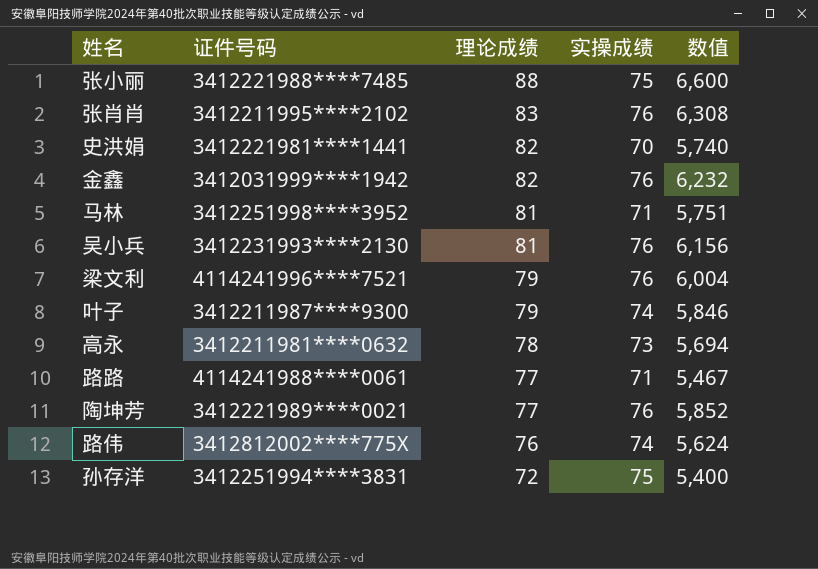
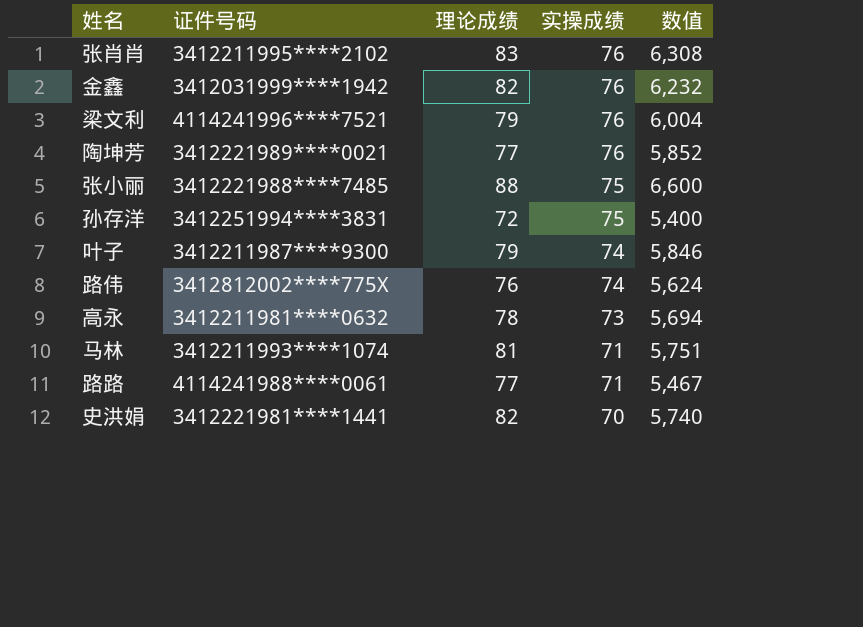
row order: 理论成绩 descending -> 实操成绩 descending
row 吴小兵: 3412231993****2130 | 81 | 76 | 6,156 -> none
马林 | 证件号码: 3412251998****3952 -> 3412211993****1074

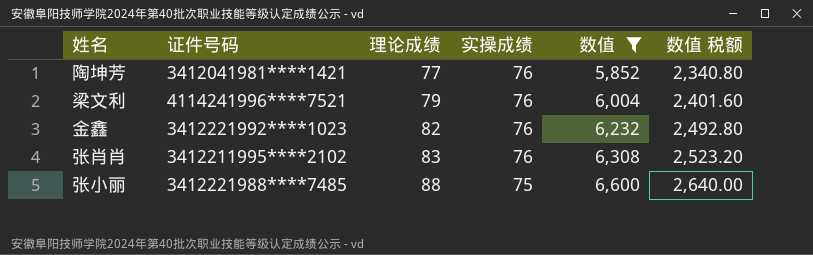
filter: none -> 数值 >= 5,852
row order: 实操成绩 descending -> 理论成绩 ascending
column 数值 税额 | formula: none -> [数值] * 0.4
陶坤芳 | 证件号码: 3412221989****0021 -> 3412041981****1421
金鑫 | 证件号码: 3412031999****1942 -> 3412221992****1023

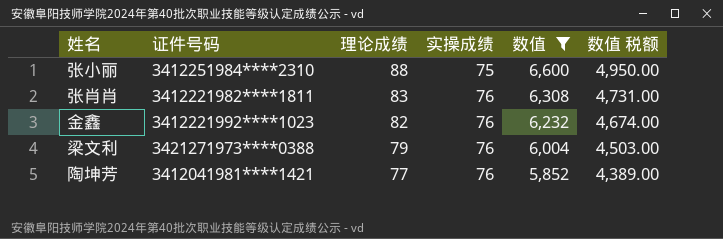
row order: 理论成绩 ascending -> 理论成绩 descending
column 数值 税额 | formula: [数值] * 0.4 -> [数值] * 0.75
张小丽 | 证件号码: 3412221988****7485 -> 3412251984****2310
张肖肖 | 证件号码: 3412211995****2102 -> 3412221982****1811
梁文利 | 证件号码: 4114241996****7521 -> 3421271973****0388

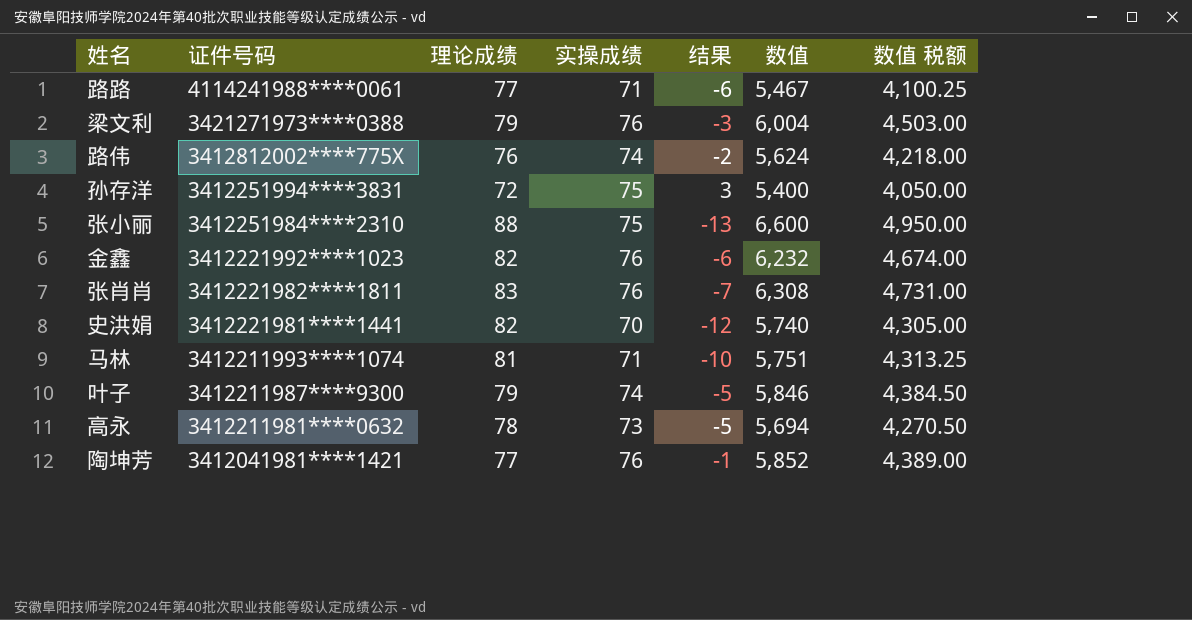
filter: 数值 >= 5,852 -> none
row order: 理论成绩 descending -> 证件号码 descending
column 结果 | formula: none -> [实操成绩] - [理论成绩]

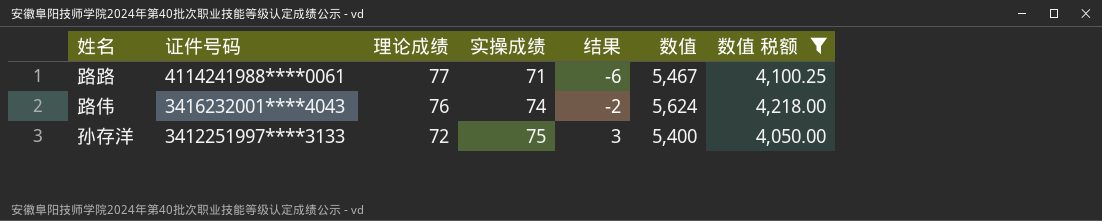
filter: none -> 数值 税额 <= 4,218.00
路伟 | 证件号码: 3412812002****775X -> 3416232001****4043
孙存洋 | 证件号码: 3412251994****3831 -> 3412251997****3133

